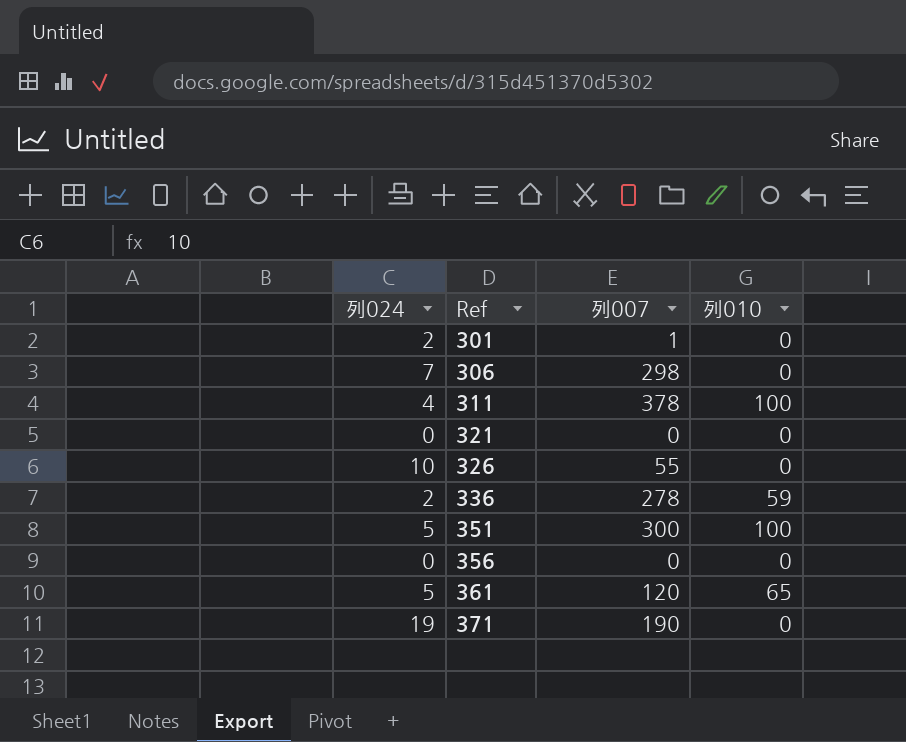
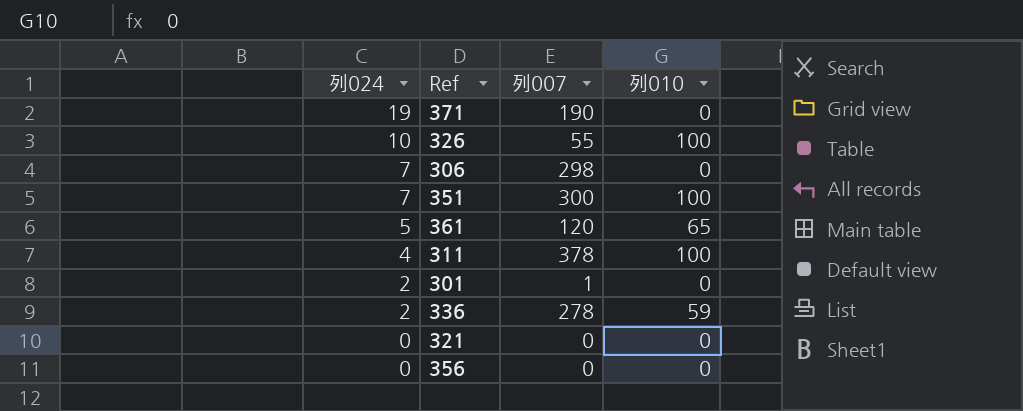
row order: Ref ascending -> 列024 descending
326 | 列010: 0 -> 100
351 | 列024: 5 -> 7

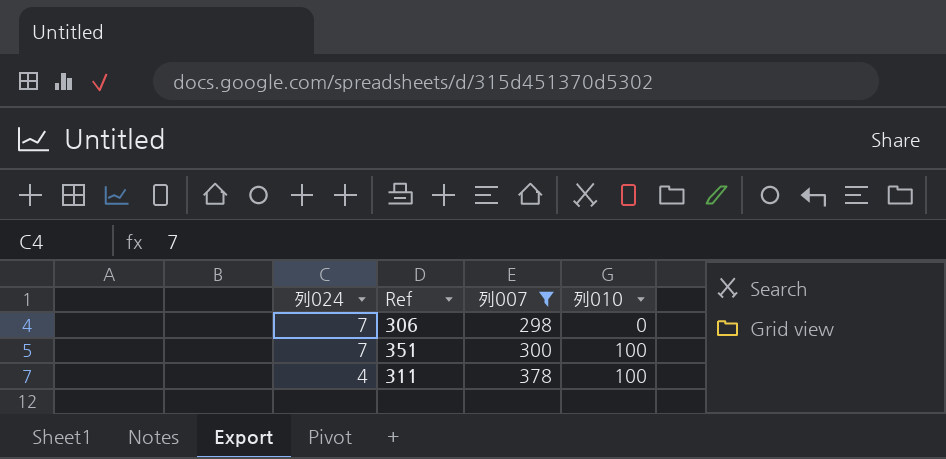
filter: none -> 列007 >= 298

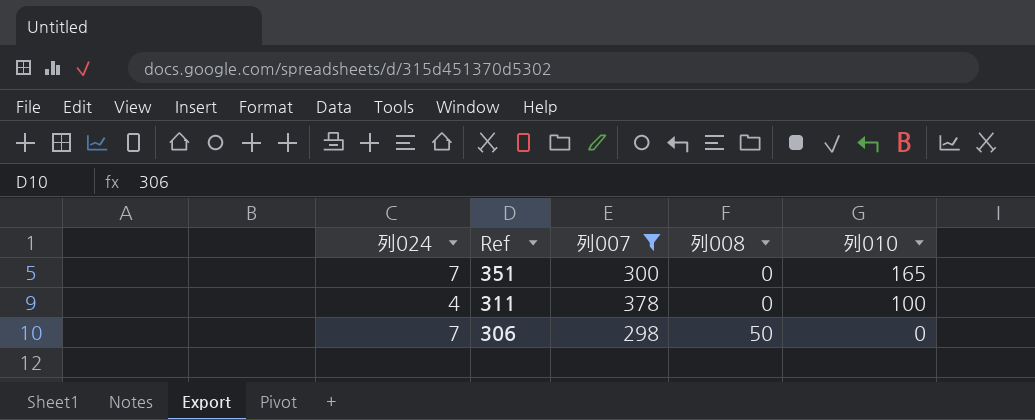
row order: 列024 descending -> Ref descending
column 列008 | position: none -> 4
351 | 列010: 100 -> 165

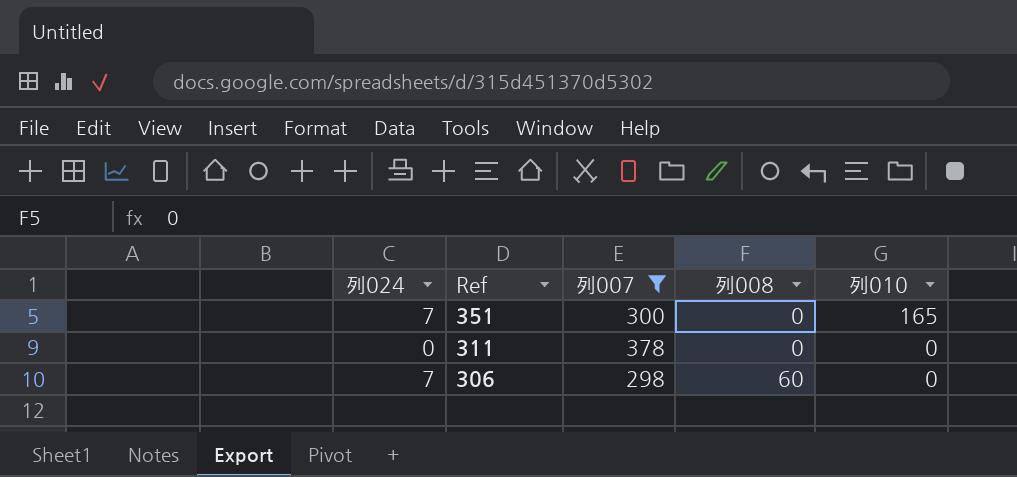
311 | 列024: 4 -> 0
311 | 列010: 100 -> 0
306 | 列008: 50 -> 60

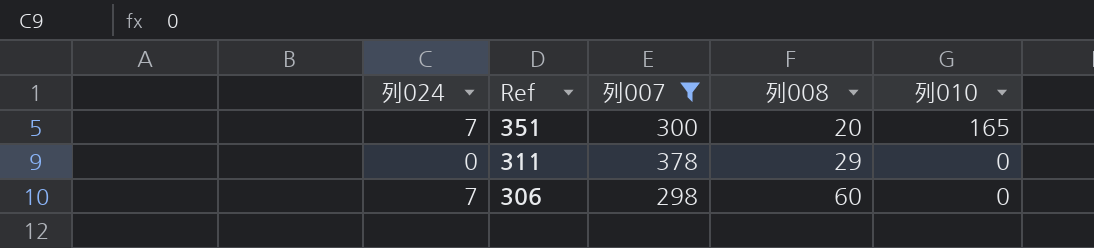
351 | 列008: 0 -> 20
311 | 列008: 0 -> 29

